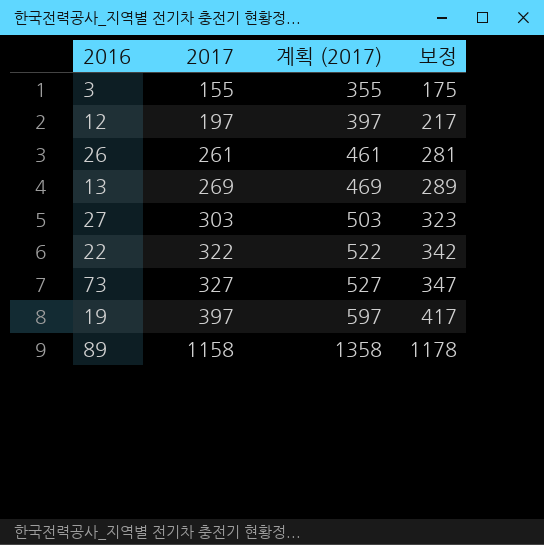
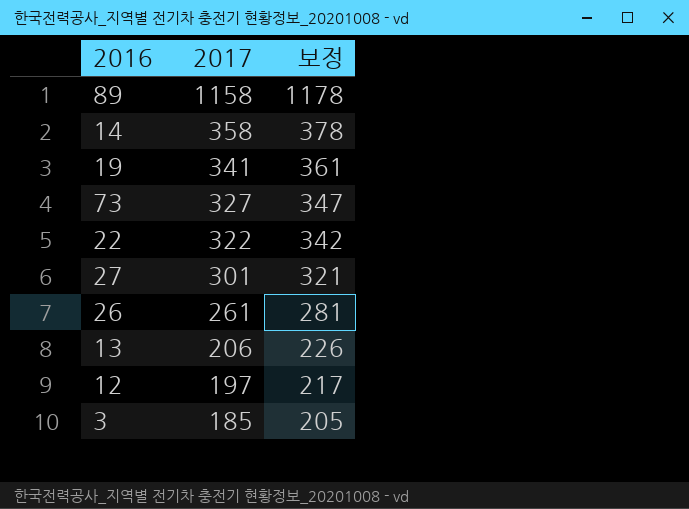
row order: 2017 ascending -> 2017 descending
column 계획 (2017) | formula: [2017] + 200 -> none
row 14: none -> 358 | 378
19 | 2017: 397 -> 341
19 | 보정: 417 -> 361
27 | 2017: 303 -> 301
27 | 보정: 323 -> 321
13 | 2017: 269 -> 206
13 | 보정: 289 -> 226
3 | 2017: 155 -> 185
3 | 보정: 175 -> 205

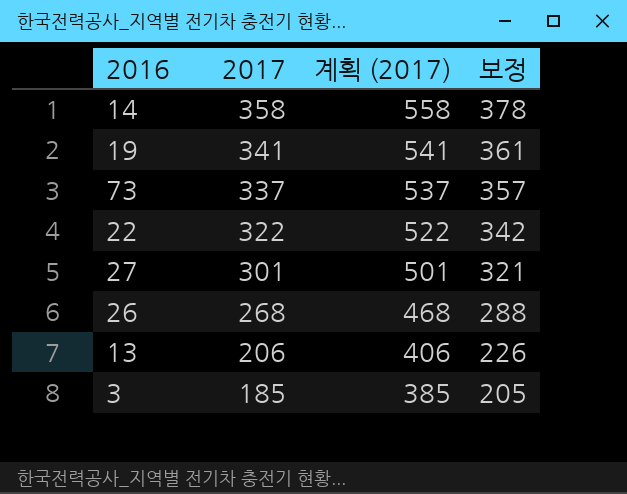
column 계획 (2017) | formula: none -> [2017] + 200
row 89: 1158 | 1178 -> none
row 12: 197 | 217 -> none
73 | 2017: 327 -> 337
73 | 보정: 347 -> 357
26 | 2017: 261 -> 268
26 | 보정: 281 -> 288

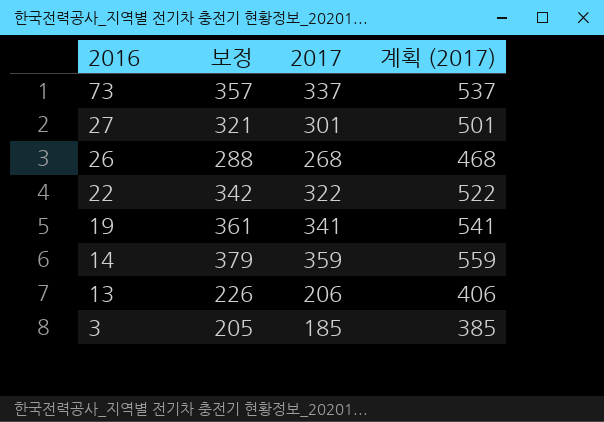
row order: 2017 descending -> 2016 descending
column 보정 | position: 4 -> 2
14 | 보정: 378 -> 379
14 | 2017: 358 -> 359
14 | 계획 (2017): 558 -> 559

